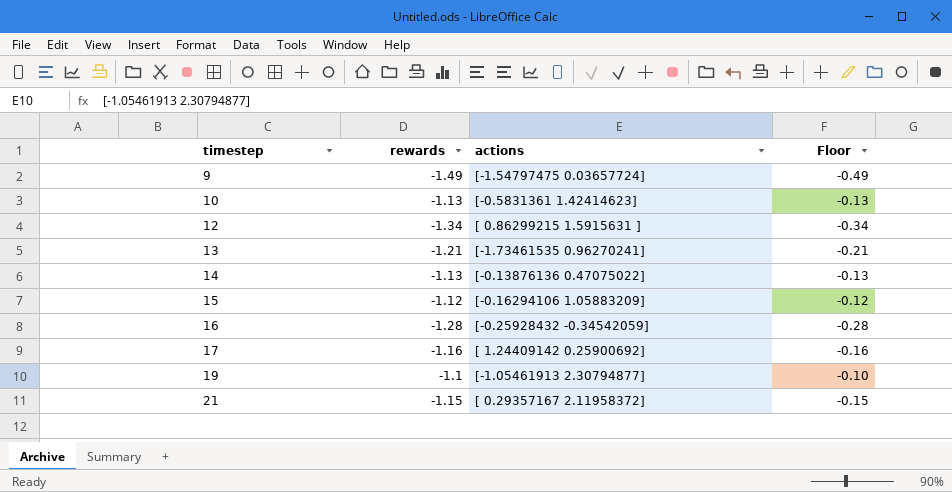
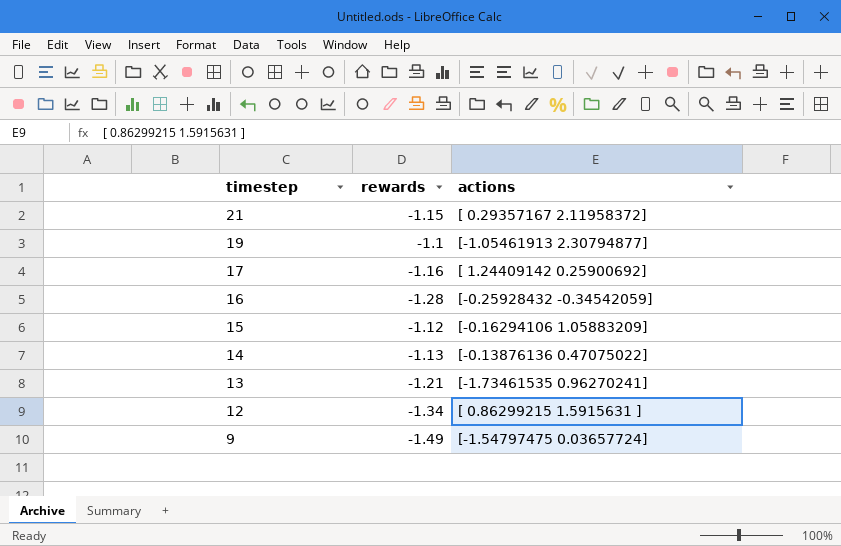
row order: timestep ascending -> timestep descending
column Floor | formula: [rewards] + 1 -> none
row 10: -1.13 | [-0.5831361 1.42414623] | -0.13 -> none

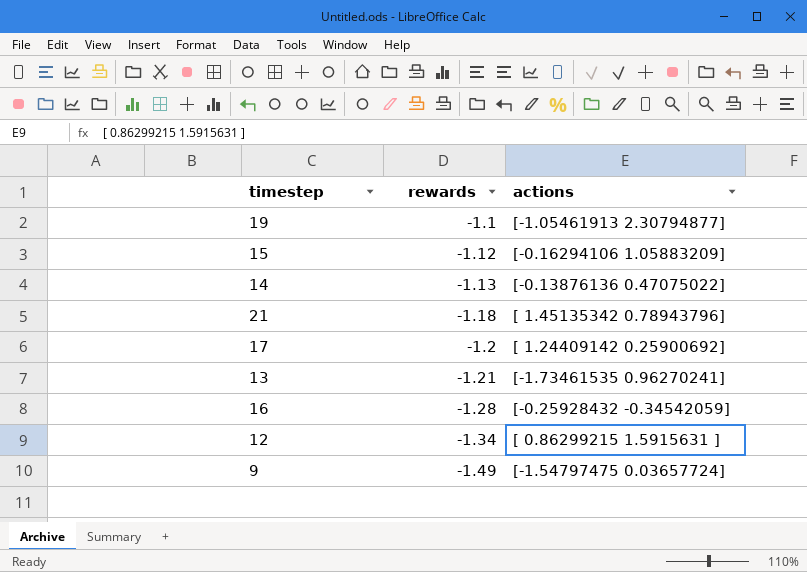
row order: timestep descending -> rewards descending
21 | rewards: -1.15 -> -1.18
21 | actions: [ 0.29357167 2.11958372] -> [ 1.45135342 0.78943796]
17 | rewards: -1.16 -> -1.2

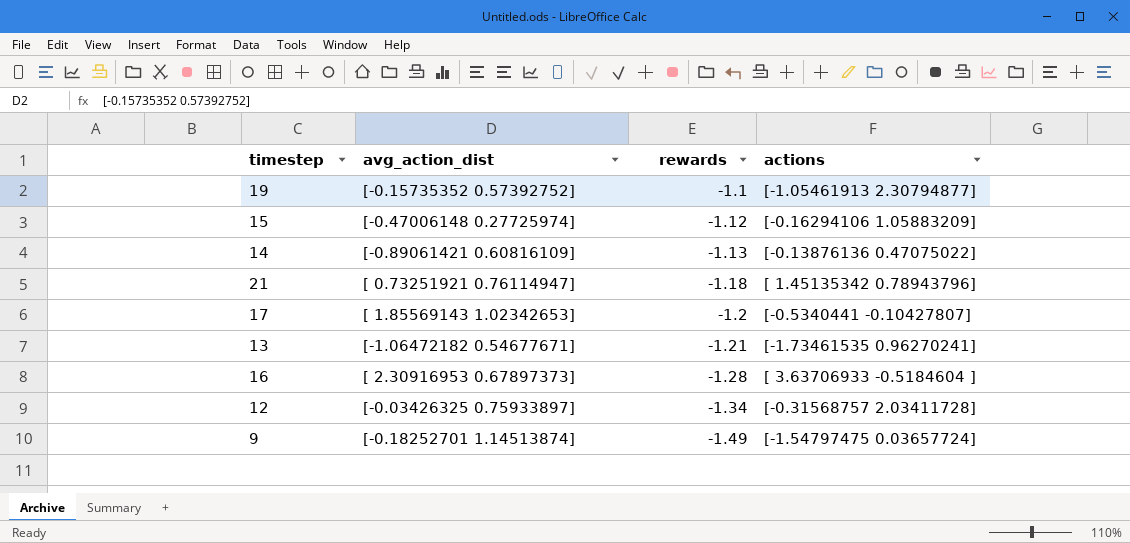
column avg_action_dist | position: none -> 2
17 | actions: [ 1.24409142 0.25900692] -> [-0.5340441 -0.10427807]
16 | actions: [-0.25928432 -0.34542059] -> [ 3.63706933 -0.5184604 ]
12 | actions: [ 0.86299215 1.5915631 ] -> [-0.31568757 2.03411728]

